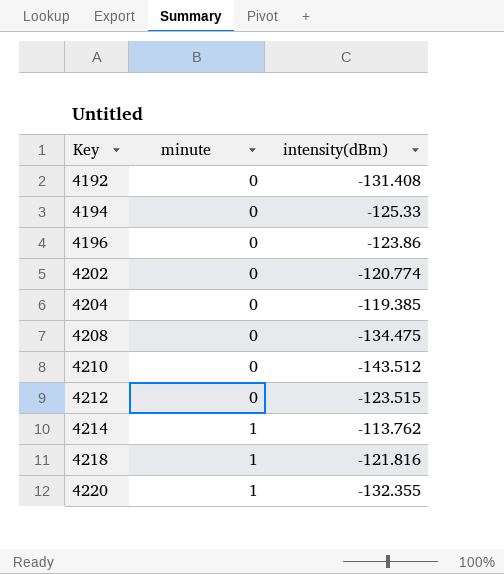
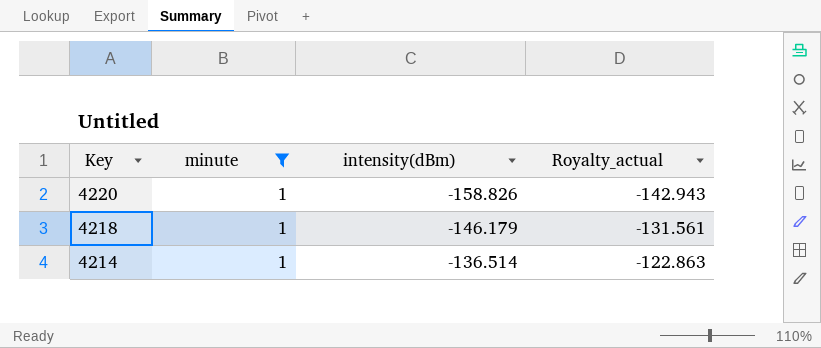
filter: none -> minute = 1
row order: Key ascending -> Key descending
column Royalty_actual | formula: none -> [intensity(dBm)] * 0.9
4220 | intensity(dBm): -132.355 -> -158.826
4218 | intensity(dBm): -121.816 -> -146.179
4214 | intensity(dBm): -113.762 -> -136.514

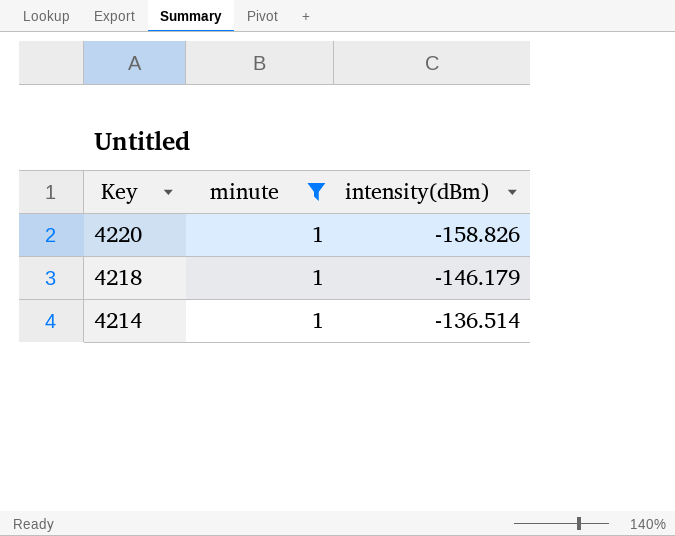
column Royalty_actual | formula: [intensity(dBm)] * 0.9 -> none

